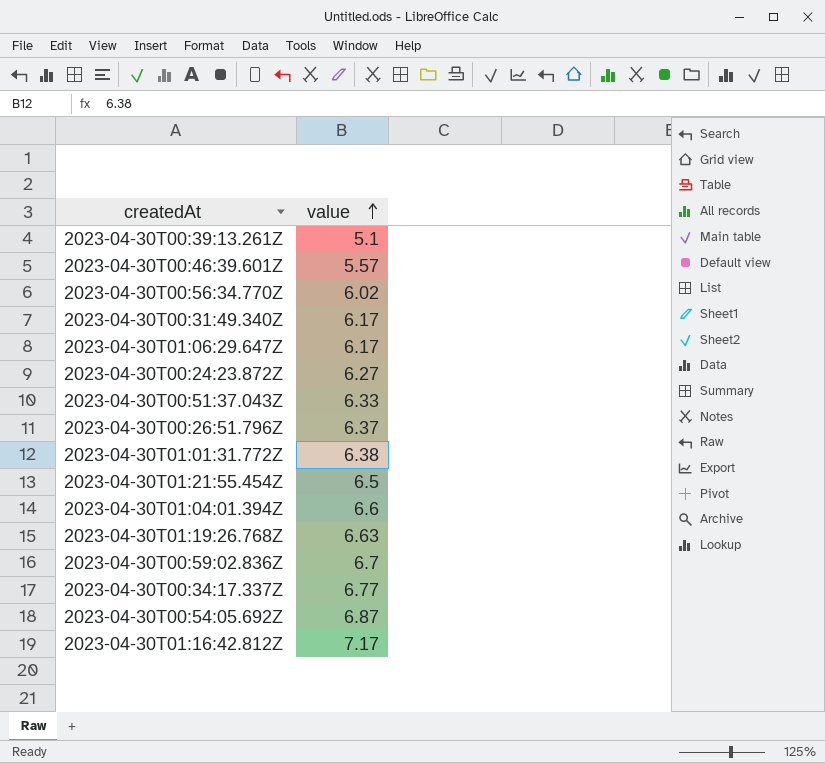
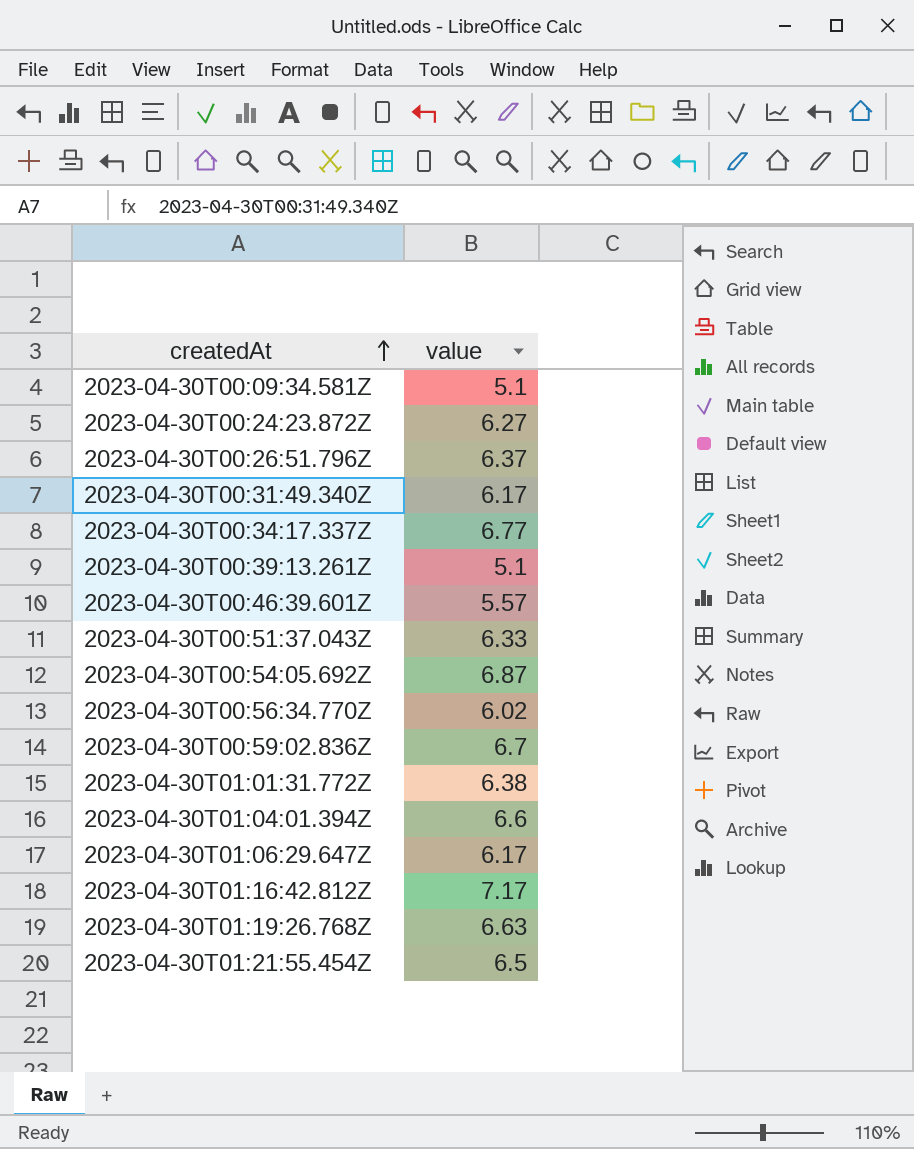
row order: value ascending -> createdAt ascending
row 2023-04-30T00:09:34.581Z: none -> 5.1

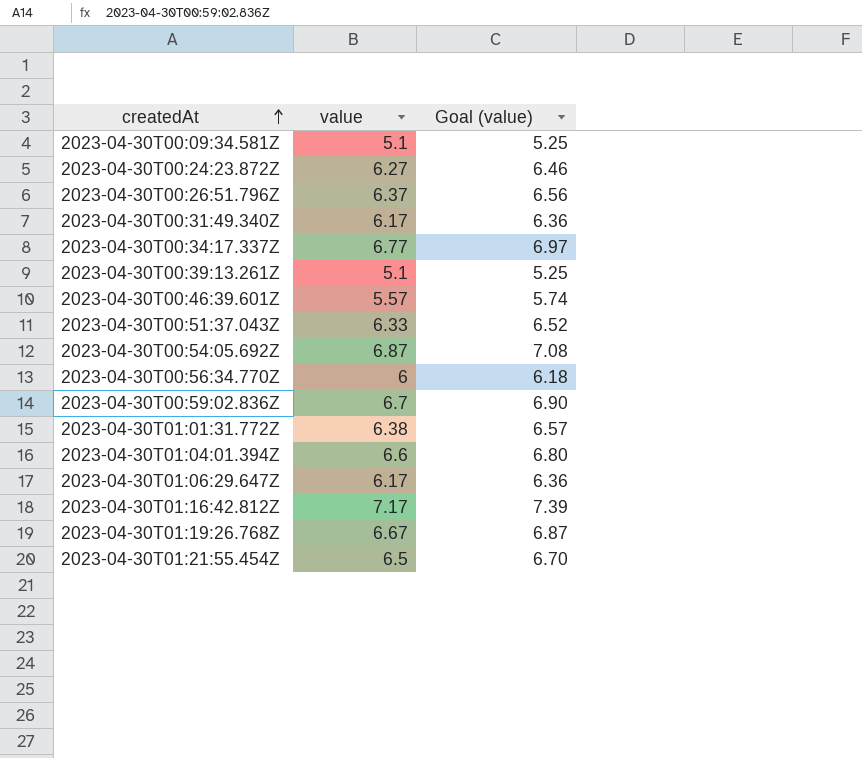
column Goal (value) | formula: none -> [value] * 1.03
2023-04-30T00:56:34.770Z | value: 6.02 -> 6
2023-04-30T01:19:26.768Z | value: 6.63 -> 6.67

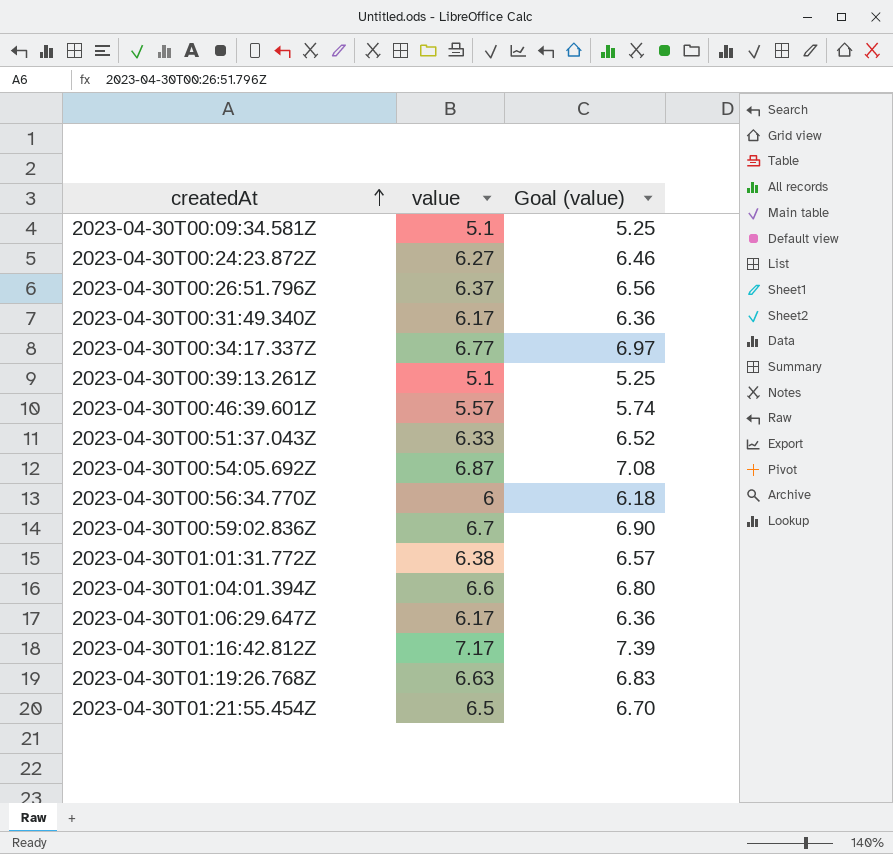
2023-04-30T01:19:26.768Z | value: 6.67 -> 6.63
2023-04-30T01:19:26.768Z | Goal (value): 6.87 -> 6.83

